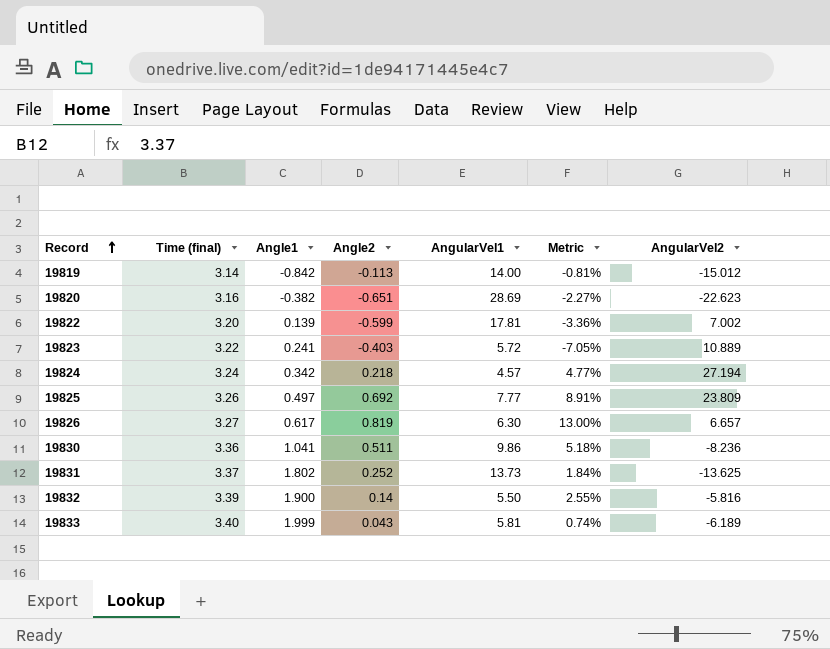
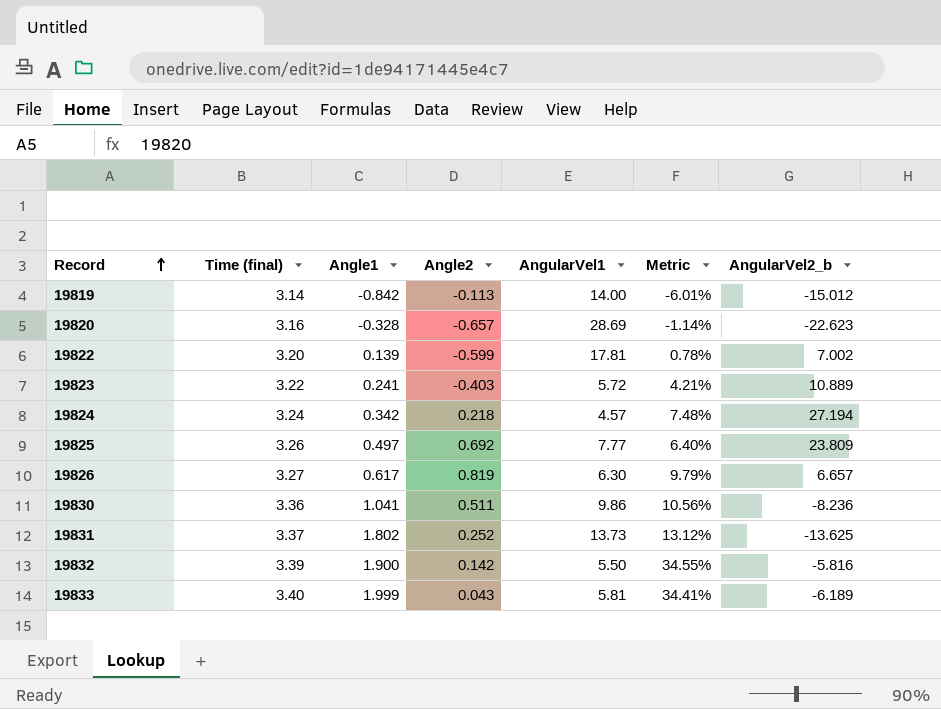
column Metric | formula: [Angle2] / [AngularVel1] -> [Angle1] / [AngularVel1]
column name: AngularVel2 -> AngularVel2_b
19820 | Angle1: -0.382 -> -0.328
19820 | Angle2: -0.651 -> -0.657
19832 | Angle2: 0.14 -> 0.142

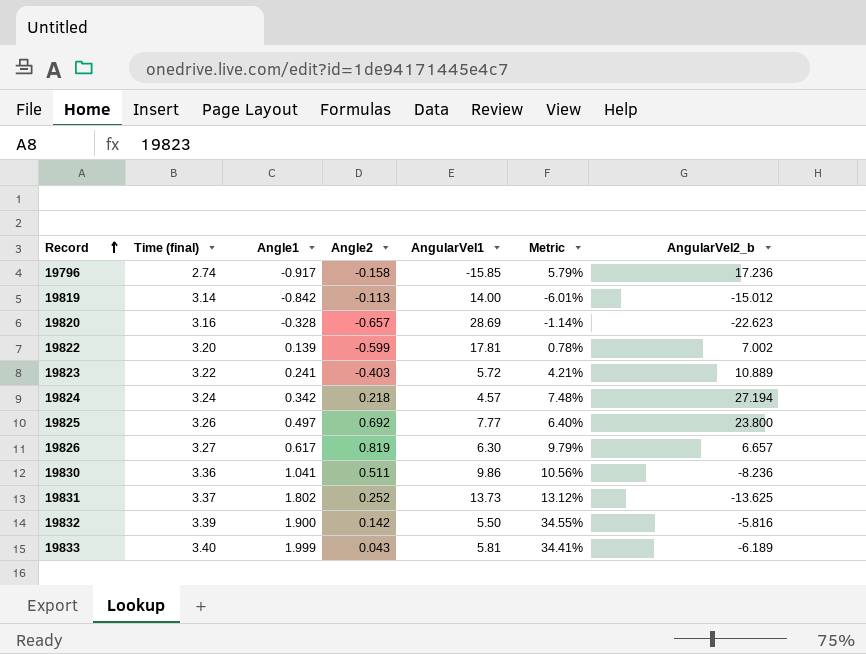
row 19796: none -> 2.74 | -0.917 | -0.158 | -15.85 | 5.79% | 17.236
19825 | AngularVel2_b: 23.809 -> 23.800

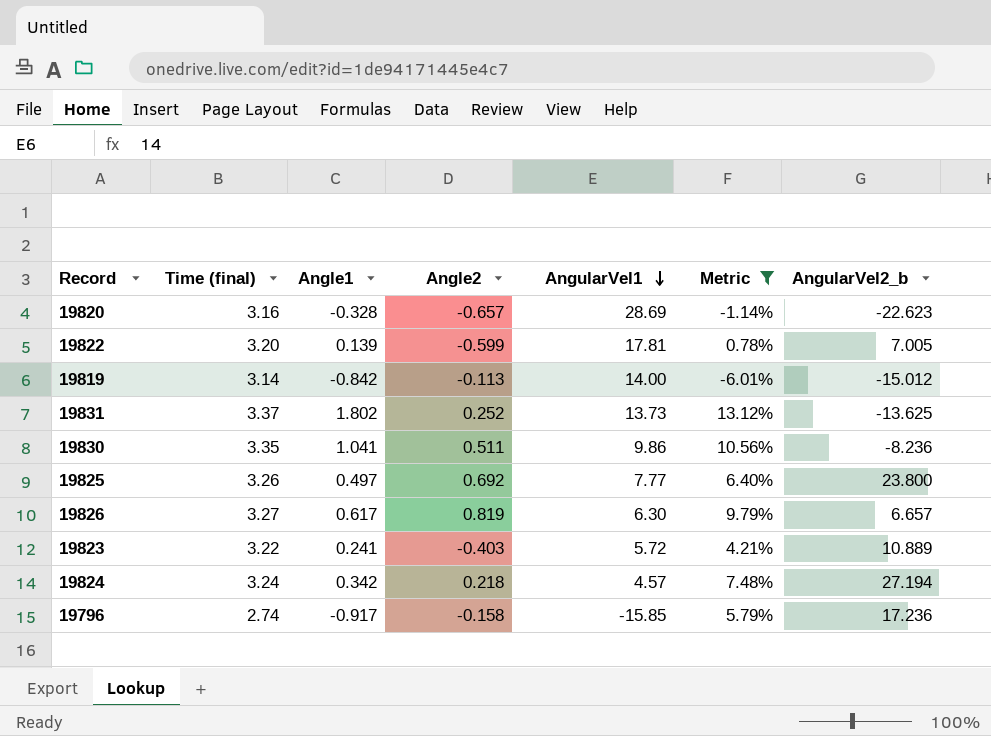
filter: none -> Metric <= 13.12%
row order: Record ascending -> AngularVel1 descending
19822 | AngularVel2_b: 7.002 -> 7.005
19830 | Time (final): 3.36 -> 3.35

